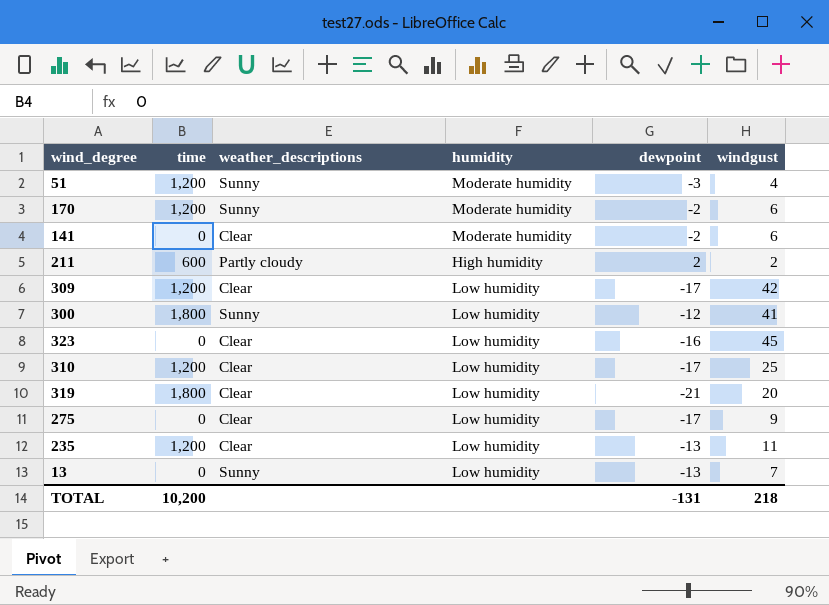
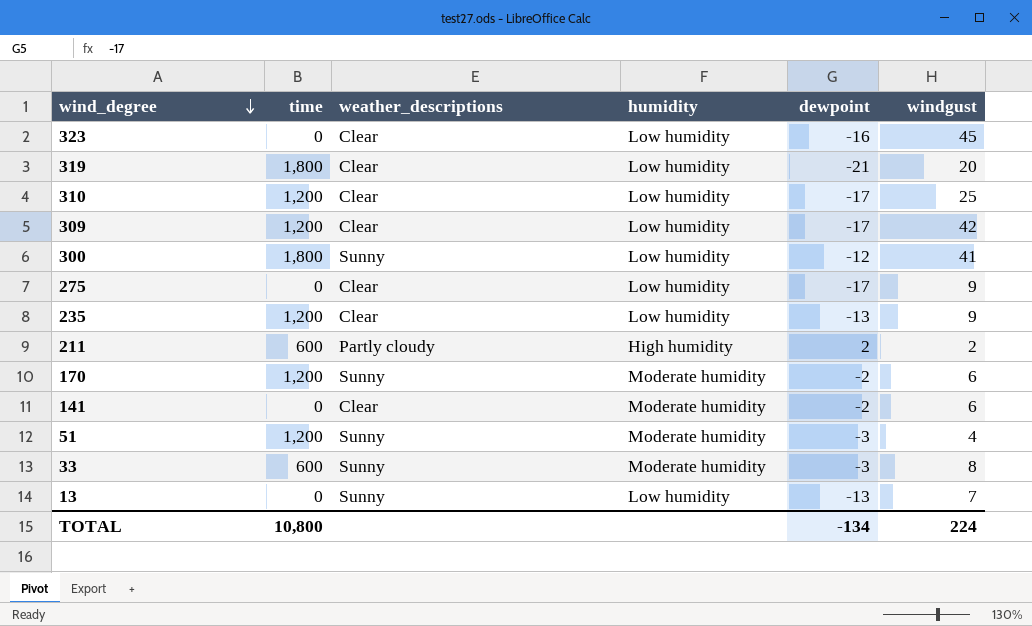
row order: none -> wind_degree descending
235 | windgust: 11 -> 9
row 33: none -> 600 | Sunny | Moderate humidity | -3 | 8
TOTAL | time: 10,200 -> 10,800
TOTAL | dewpoint: -131 -> -134
TOTAL | windgust: 218 -> 224

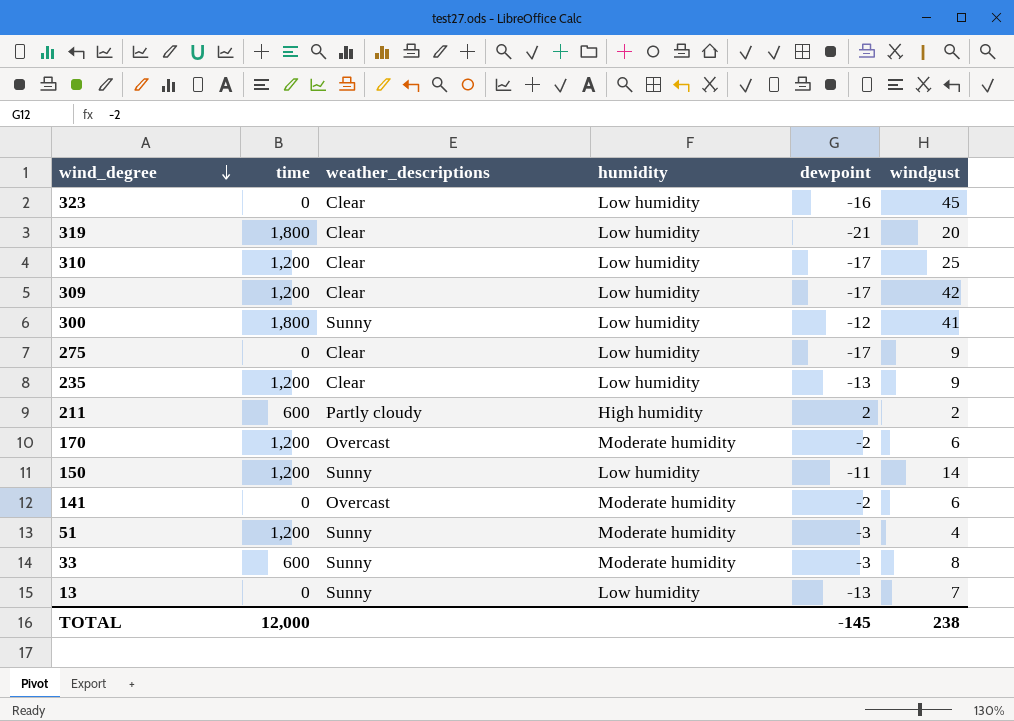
170 | weather_descriptions: Sunny -> Overcast
row 150: none -> 1,200 | Sunny | Low humidity | -11 | 14
141 | weather_descriptions: Clear -> Overcast
TOTAL | time: 10,800 -> 12,000
TOTAL | dewpoint: -134 -> -145
TOTAL | windgust: 224 -> 238

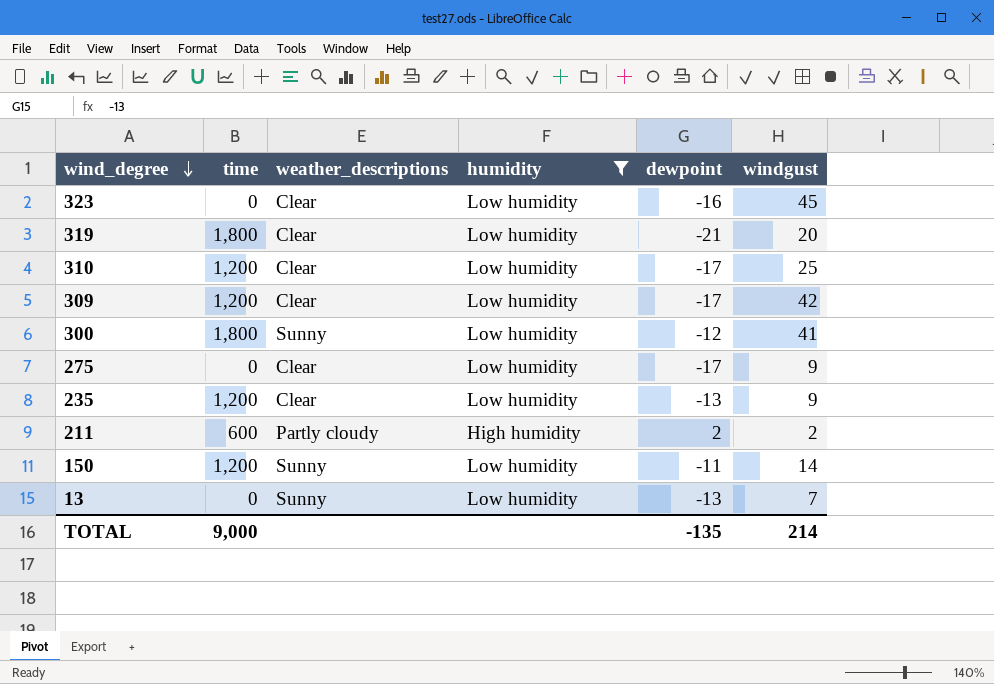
filter: none -> humidity != Moderate humidity
TOTAL | time: 12,000 -> 9,000
TOTAL | dewpoint: -145 -> -135
TOTAL | windgust: 238 -> 214

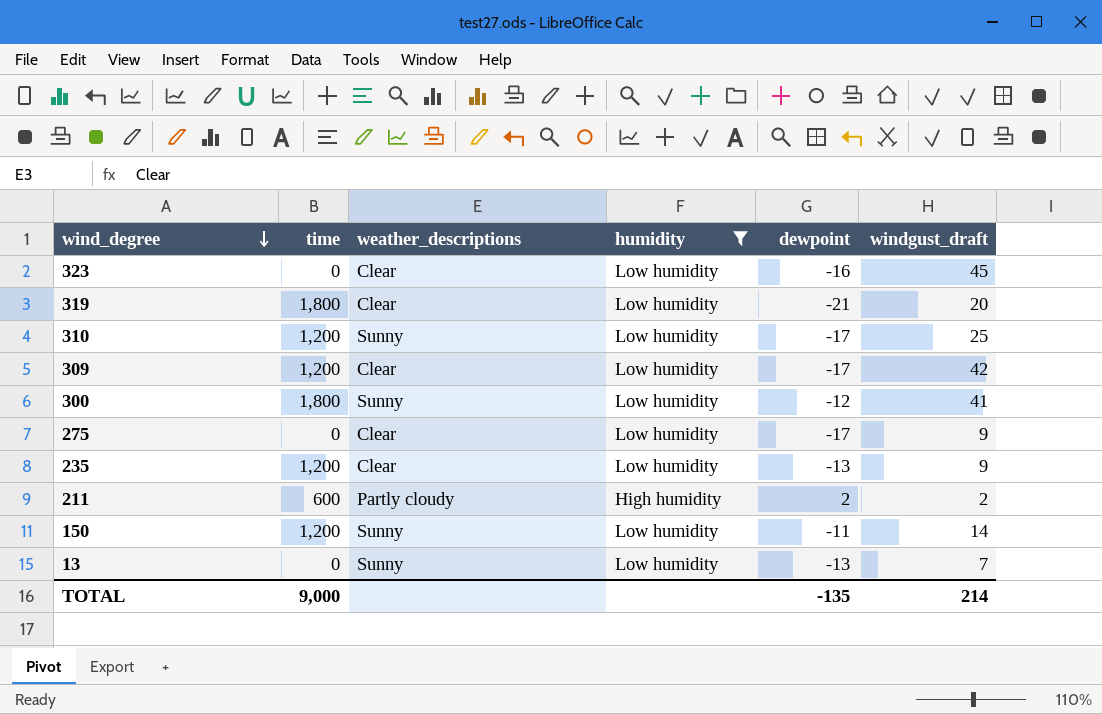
column name: windgust -> windgust_draft
310 | weather_descriptions: Clear -> Sunny

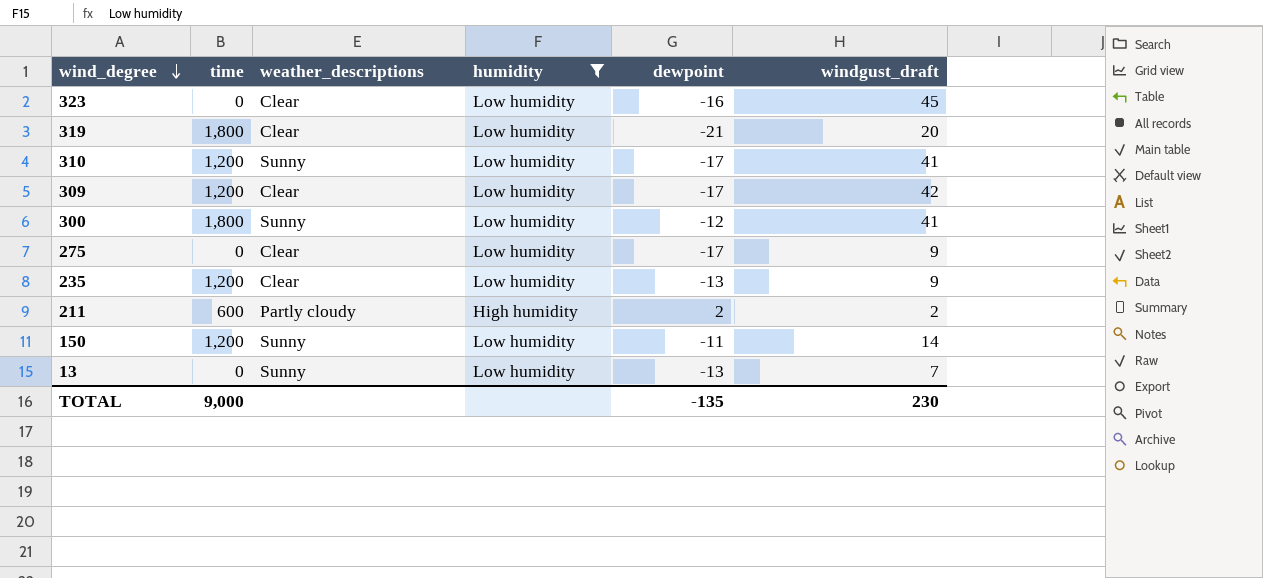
310 | windgust_draft: 25 -> 41
TOTAL | windgust_draft: 214 -> 230

